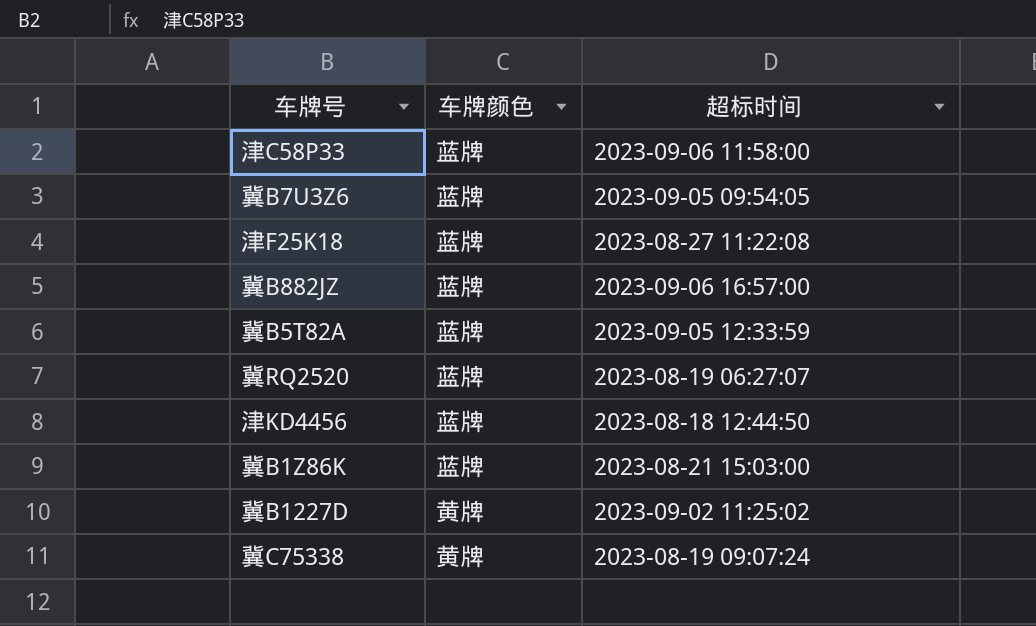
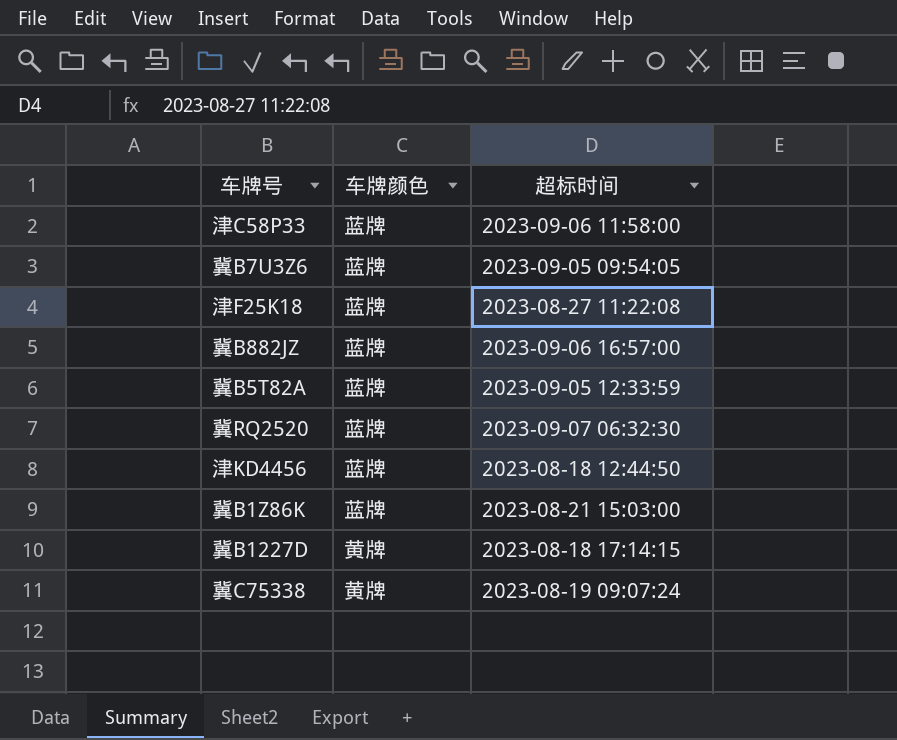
冀RQ2520 | 超标时间: 2023-08-19 06:27:07 -> 2023-09-07 06:32:30
冀B1227D | 超标时间: 2023-09-02 11:25:02 -> 2023-08-18 17:14:15

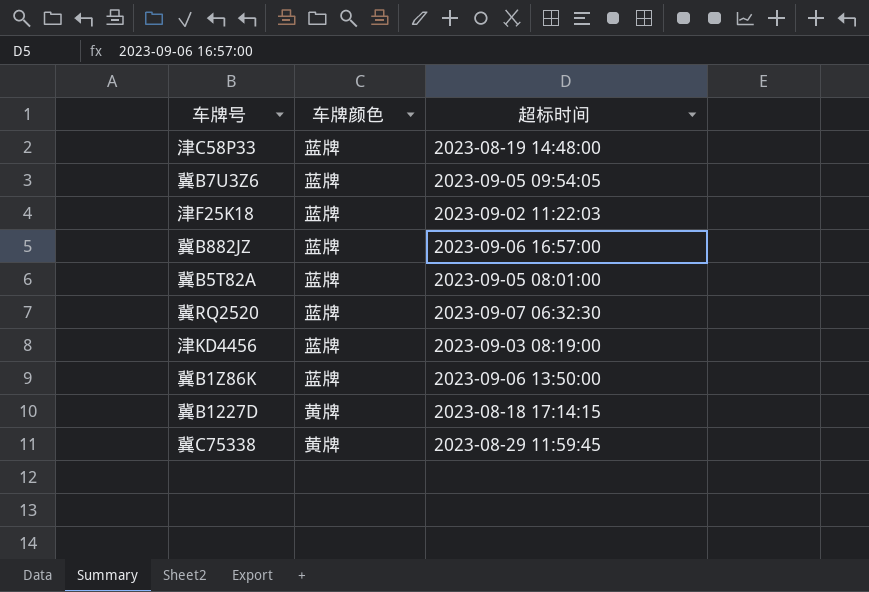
津C58P33 | 超标时间: 2023-09-06 11:58:00 -> 2023-08-19 14:48:00
津F25K18 | 超标时间: 2023-08-27 11:22:08 -> 2023-09-02 11:22:03
冀B5T82A | 超标时间: 2023-09-05 12:33:59 -> 2023-09-05 08:01:00
津KD4456 | 超标时间: 2023-08-18 12:44:50 -> 2023-09-03 08:19:00
冀B1Z86K | 超标时间: 2023-08-21 15:03:00 -> 2023-09-06 13:50:00
冀C75338 | 超标时间: 2023-08-19 09:07:24 -> 2023-08-29 11:59:45

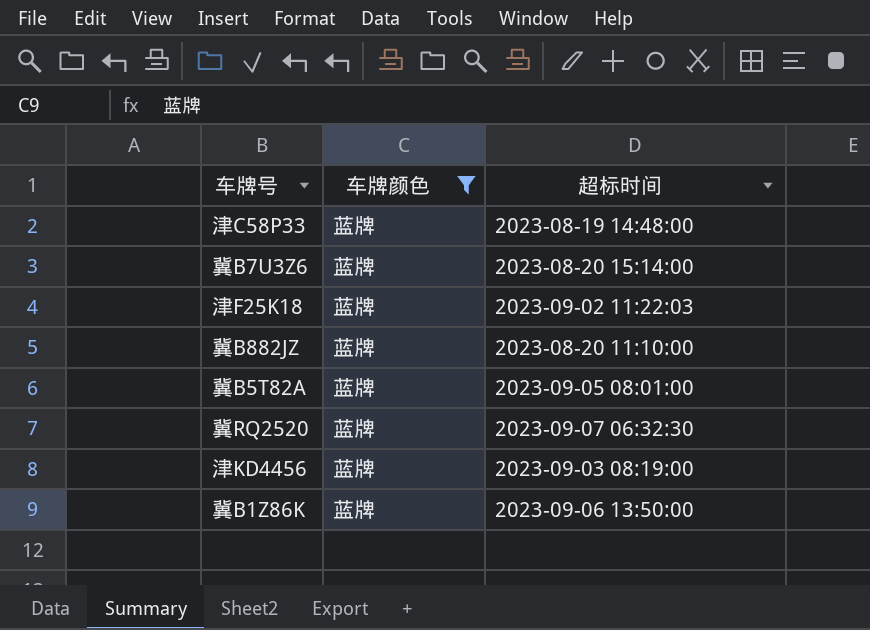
filter: none -> 车牌颜色 = 蓝牌
冀B7U3Z6 | 超标时间: 2023-09-05 09:54:05 -> 2023-08-20 15:14:00
冀B882JZ | 超标时间: 2023-09-06 16:57:00 -> 2023-08-20 11:10:00

